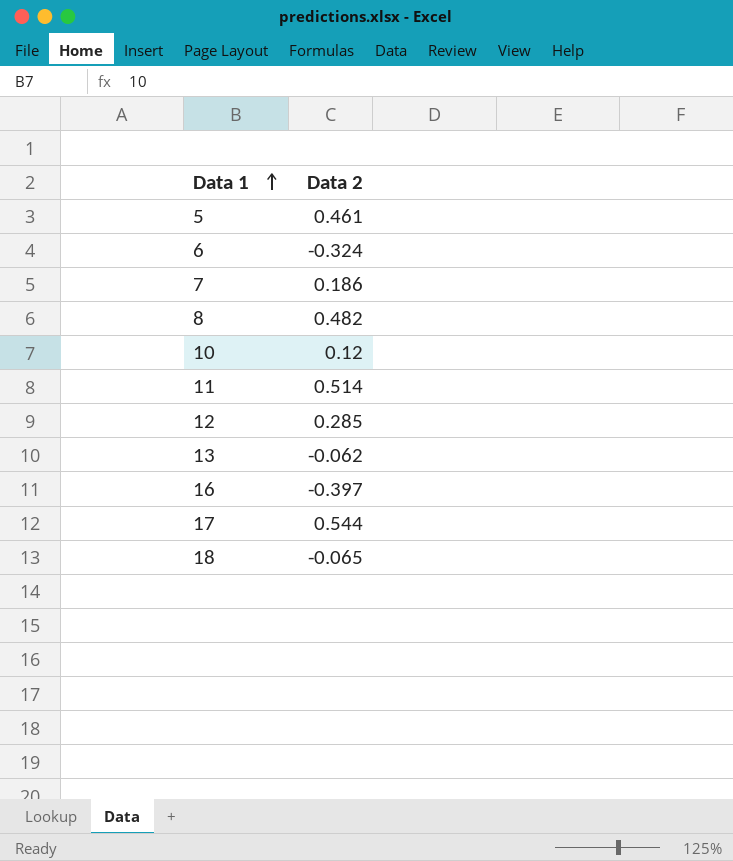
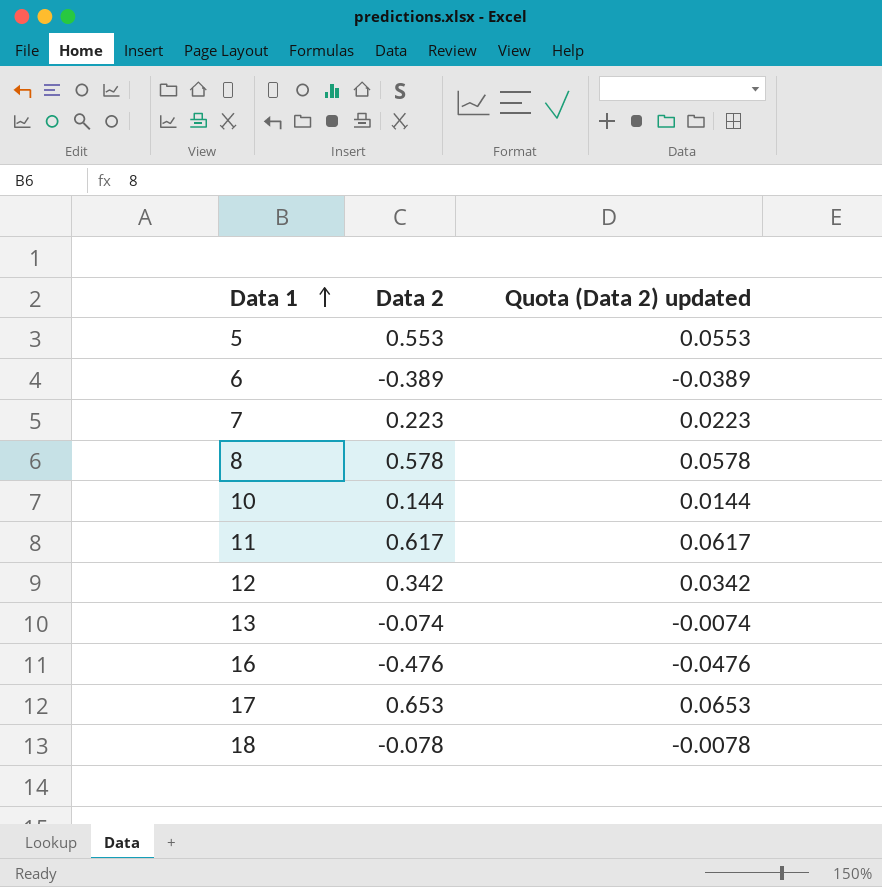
column Quota (Data 2) updated | formula: none -> [Data 2] * 0.1
5 | Data 2: 0.461 -> 0.553
6 | Data 2: -0.324 -> -0.389
7 | Data 2: 0.186 -> 0.223
8 | Data 2: 0.482 -> 0.578
10 | Data 2: 0.12 -> 0.144
11 | Data 2: 0.514 -> 0.617
12 | Data 2: 0.285 -> 0.342
13 | Data 2: -0.062 -> -0.074
16 | Data 2: -0.397 -> -0.476
17 | Data 2: 0.544 -> 0.653
18 | Data 2: -0.065 -> -0.078

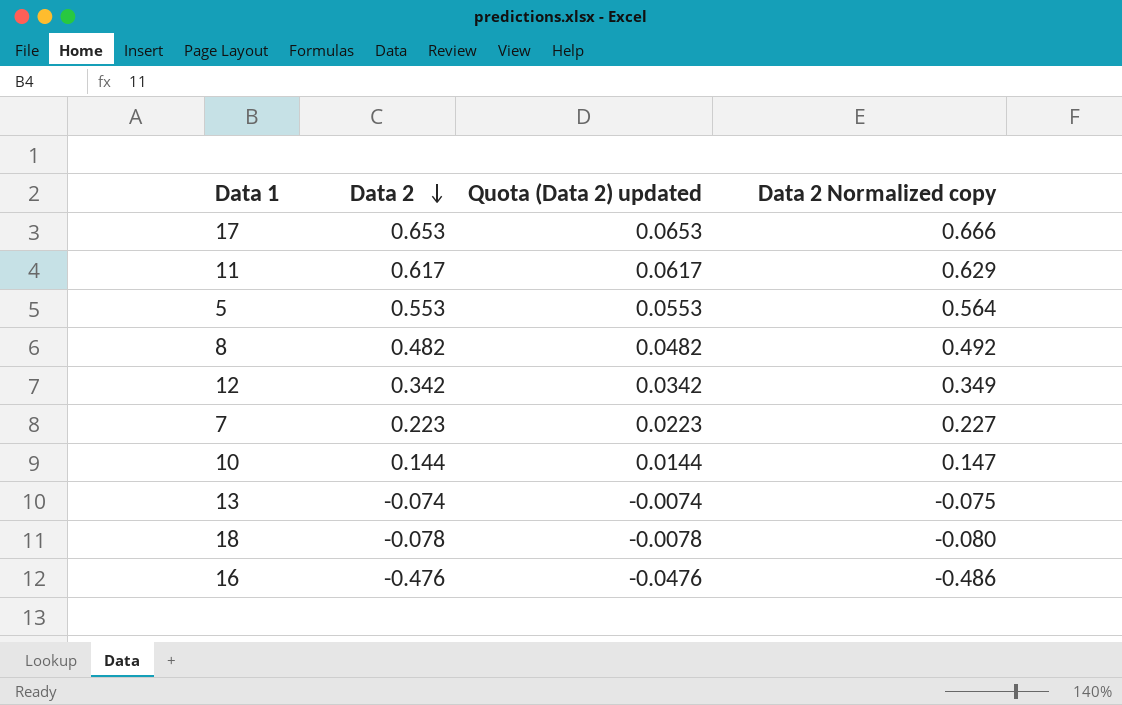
row order: Data 1 ascending -> Data 2 descending
column Data 2 Normalized copy | formula: none -> [Data 2] * 1.02
row 6: -0.389 | -0.0389 -> none
8 | Data 2: 0.578 -> 0.482
8 | Quota (Data 2) updated: 0.0578 -> 0.0482

